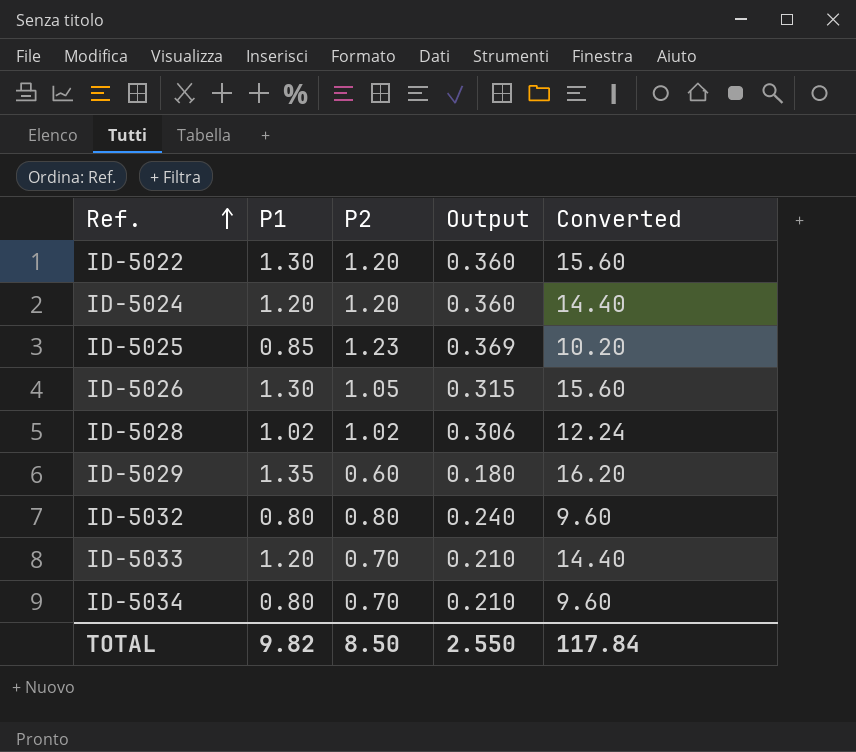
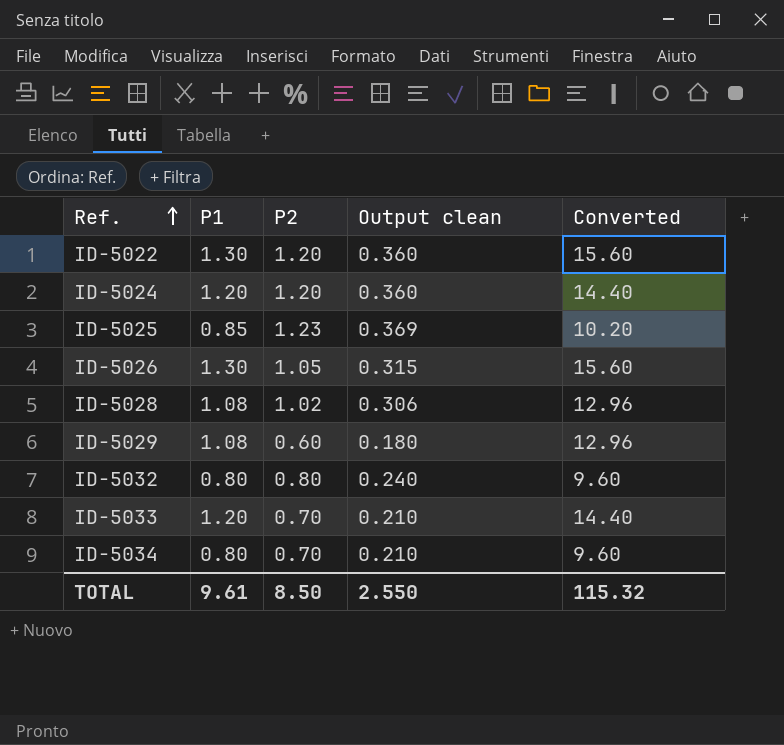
column name: Output -> Output clean
ID-5028 | P1: 1.02 -> 1.08
ID-5028 | Converted: 12.24 -> 12.96
ID-5029 | P1: 1.35 -> 1.08
ID-5029 | Converted: 16.20 -> 12.96
TOTAL | P1: 9.82 -> 9.61
TOTAL | Converted: 117.84 -> 115.32

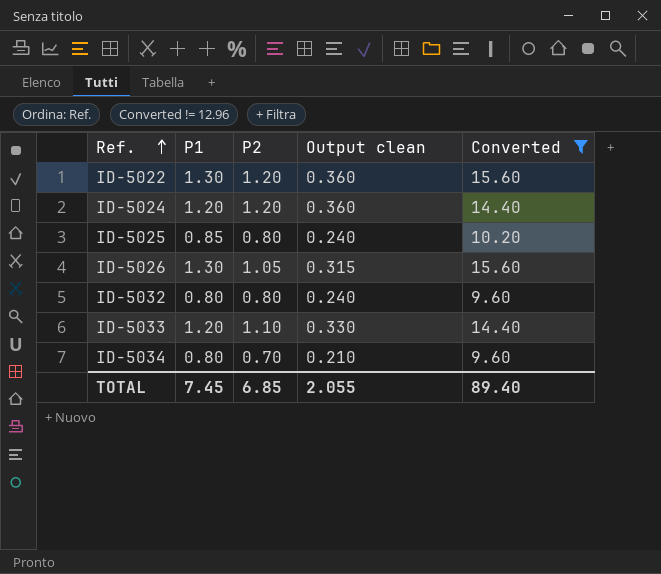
filter: none -> Converted != 12.96
ID-5025 | P2: 1.23 -> 0.80
ID-5025 | Output clean: 0.369 -> 0.240
ID-5033 | P2: 0.70 -> 1.10
ID-5033 | Output clean: 0.210 -> 0.330
TOTAL | P1: 9.61 -> 7.45
TOTAL | P2: 8.50 -> 6.85
TOTAL | Output clean: 2.550 -> 2.055
TOTAL | Converted: 115.32 -> 89.40

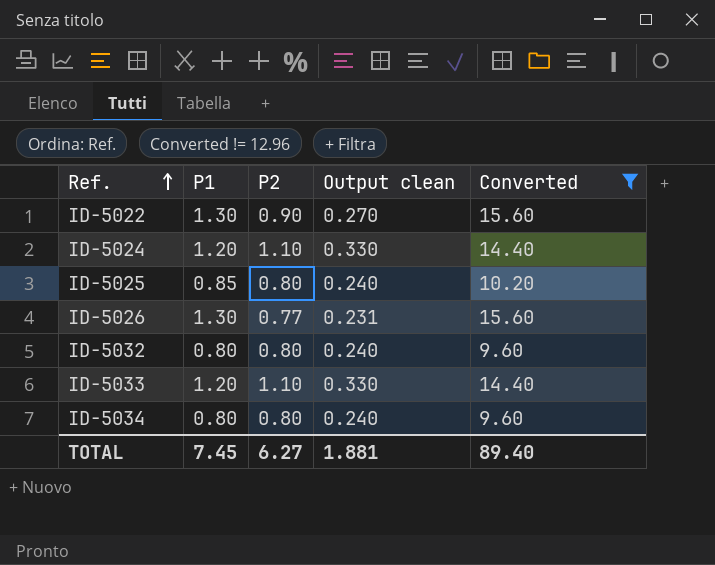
ID-5022 | P2: 1.20 -> 0.90
ID-5022 | Output clean: 0.360 -> 0.270
ID-5024 | P2: 1.20 -> 1.10
ID-5024 | Output clean: 0.360 -> 0.330
ID-5026 | P2: 1.05 -> 0.77
ID-5026 | Output clean: 0.315 -> 0.231
ID-5034 | P2: 0.70 -> 0.80
ID-5034 | Output clean: 0.210 -> 0.240
TOTAL | P2: 6.85 -> 6.27
TOTAL | Output clean: 2.055 -> 1.881

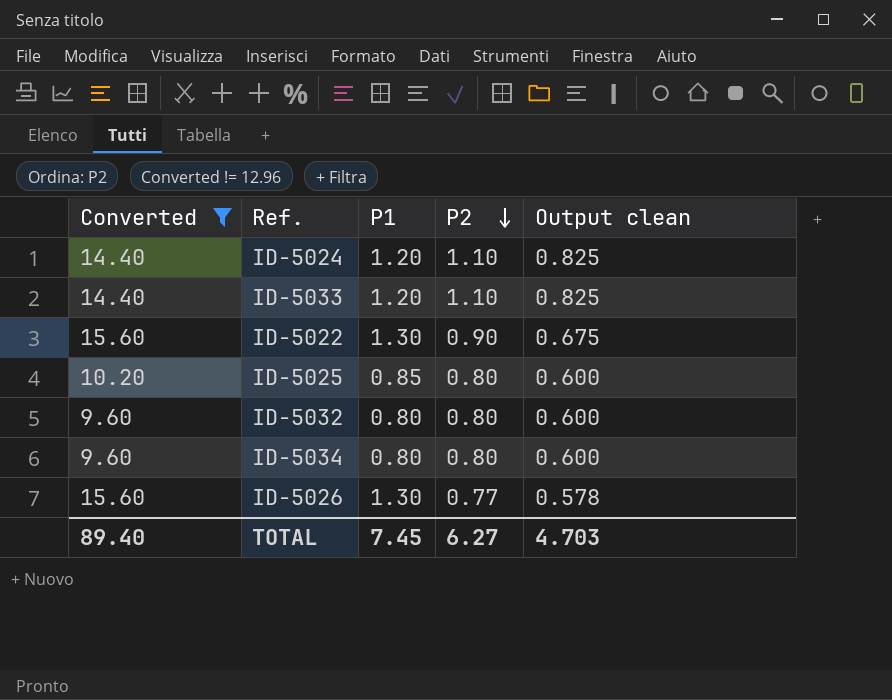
row order: Ref. ascending -> P2 descending
column Converted | position: 5 -> 1
column Output clean | formula: [P2] * 0.3 -> [P2] * 0.75
TOTAL | Output clean: 1.881 -> 4.703

